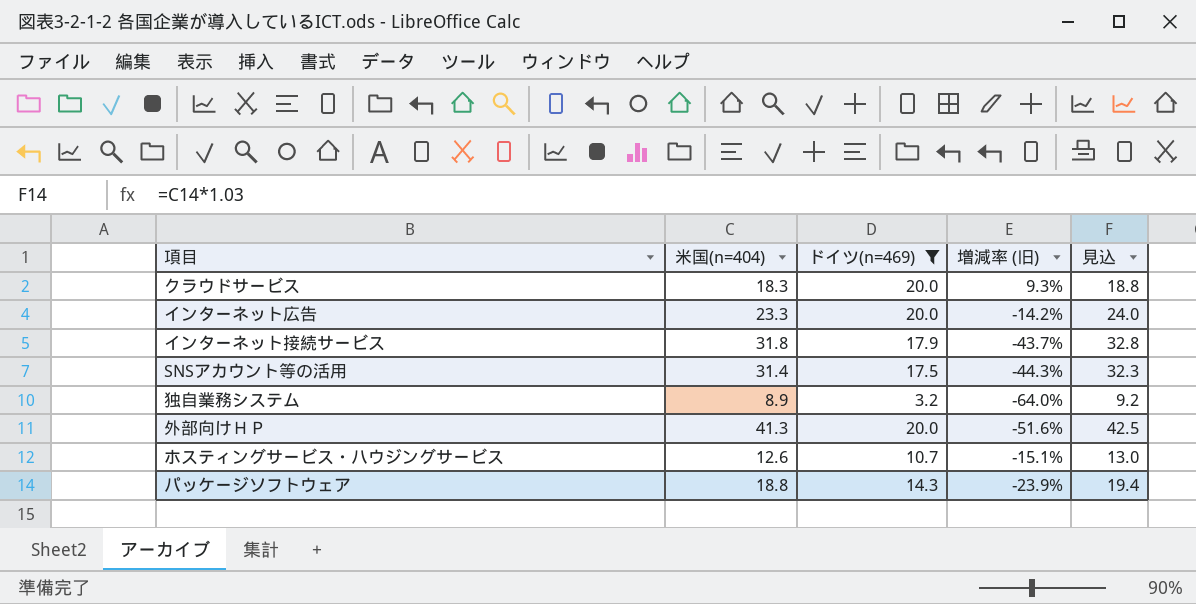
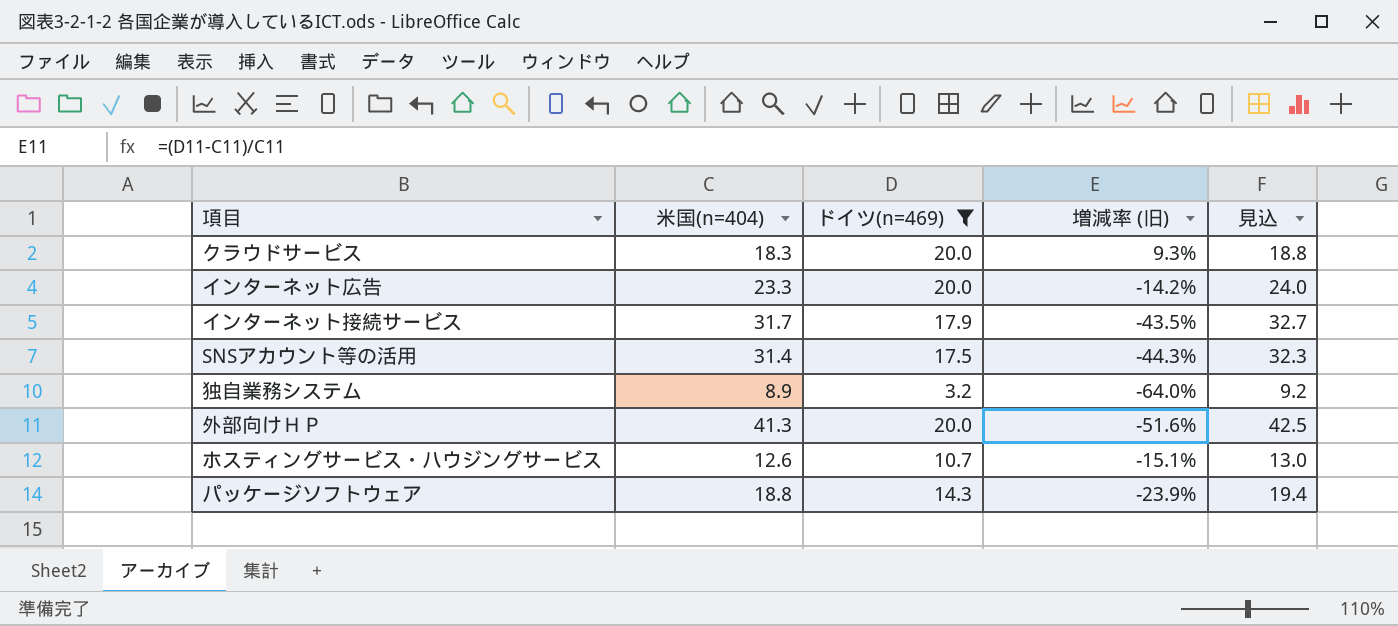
インターネット接続サービス | 米国(n=404): 31.8 -> 31.7
インターネット接続サービス | 増減率 (旧): -43.7% -> -43.5%
インターネット接続サービス | 見込: 32.8 -> 32.7

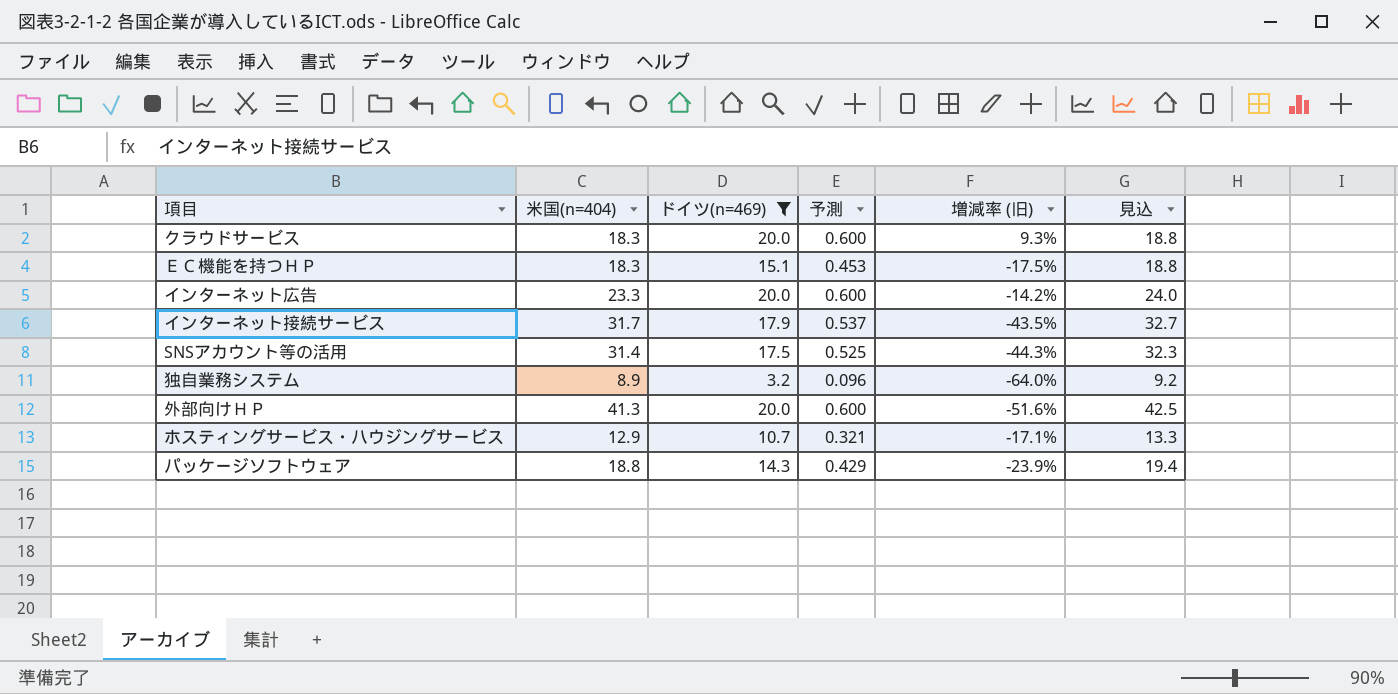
column 予測 | formula: none -> [ドイツ(n=469)] * 0.03
row ＥＣ機能を持つＨＰ: none -> 18.3 | 15.1 | 0.453 | -17.5% | 18.8
ホスティングサービス・ハウジングサービス | 米国(n=404): 12.6 -> 12.9
ホスティングサービス・ハウジングサービス | 増減率 (旧): -15.1% -> -17.1%
ホスティングサービス・ハウジングサービス | 見込: 13.0 -> 13.3

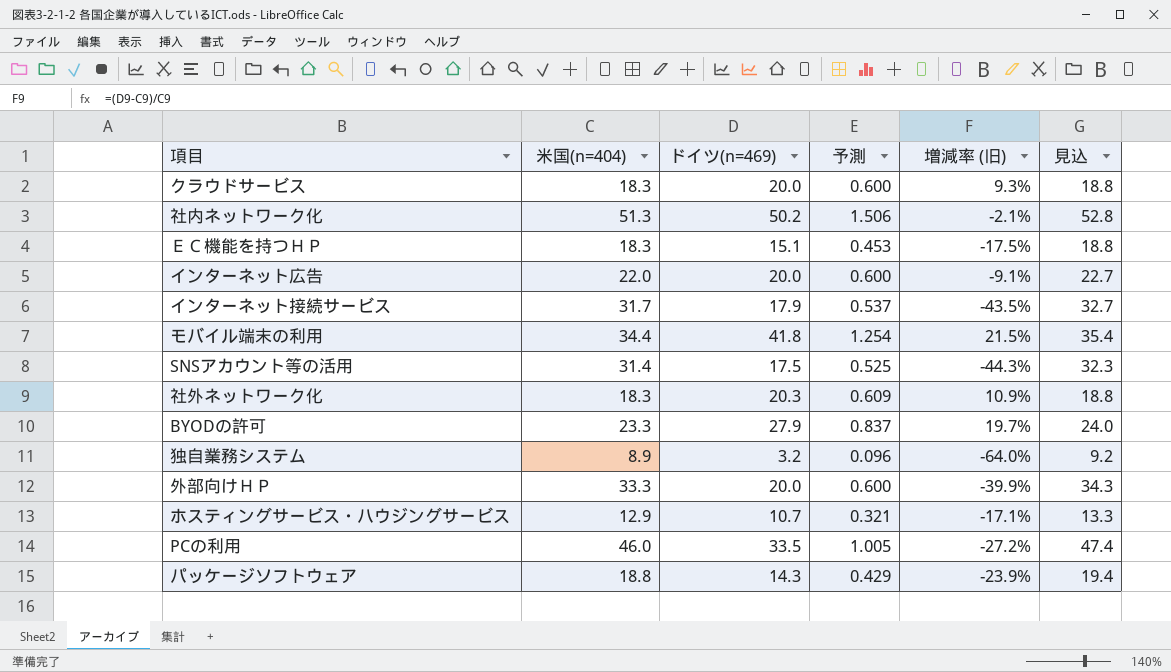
filter: ドイツ(n=469) <= 20.0 -> none
インターネット広告 | 米国(n=404): 23.3 -> 22.0
インターネット広告 | 増減率 (旧): -14.2% -> -9.1%
インターネット広告 | 見込: 24.0 -> 22.7
外部向けＨＰ | 米国(n=404): 41.3 -> 33.3
外部向けＨＰ | 増減率 (旧): -51.6% -> -39.9%
外部向けＨＰ | 見込: 42.5 -> 34.3

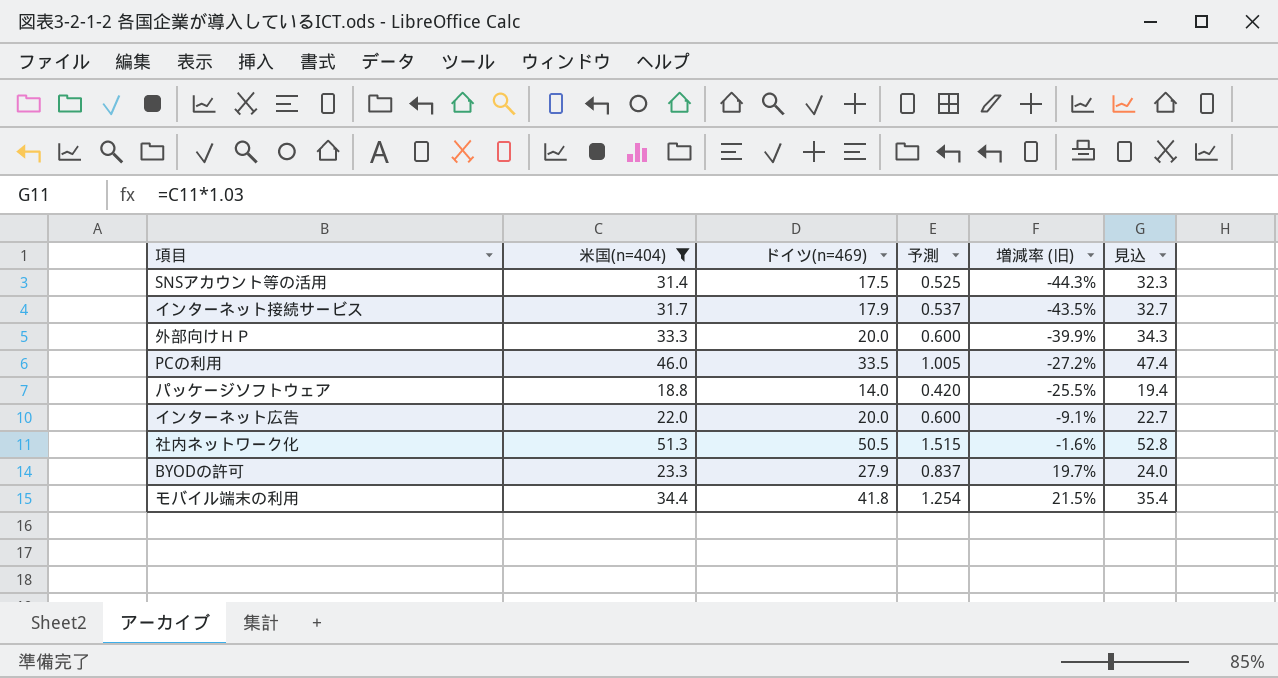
filter: none -> 米国(n=404) >= 18.8
row order: none -> 増減率 (旧) ascending
パッケージソフトウェア | ドイツ(n=469): 14.3 -> 14.0
パッケージソフトウェア | 予測: 0.429 -> 0.420
パッケージソフトウェア | 増減率 (旧): -23.9% -> -25.5%
社内ネットワーク化 | ドイツ(n=469): 50.2 -> 50.5
社内ネットワーク化 | 予測: 1.506 -> 1.515
社内ネットワーク化 | 増減率 (旧): -2.1% -> -1.6%

